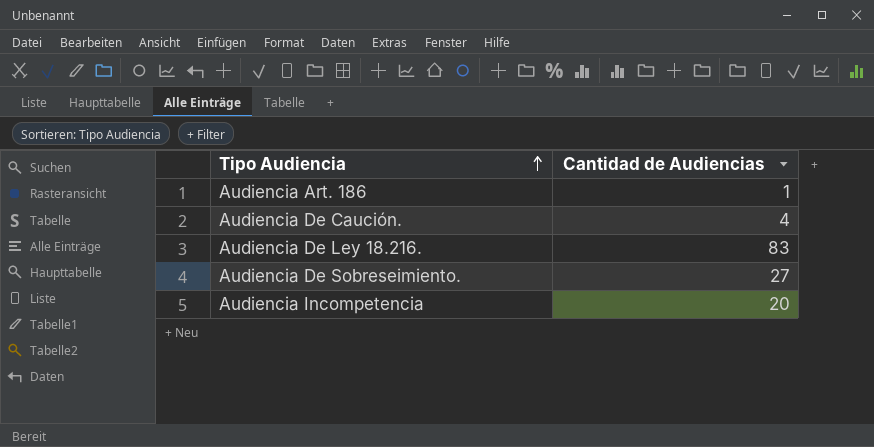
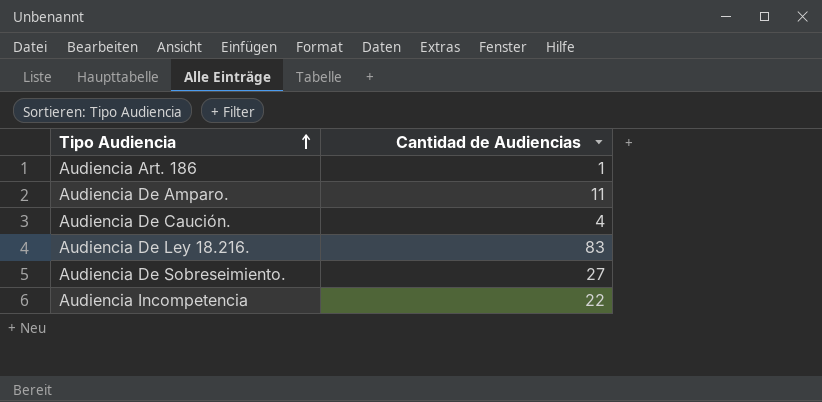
row Audiencia De Amparo.: none -> 11
Audiencia Incompetencia | Cantidad de Audiencias: 20 -> 22

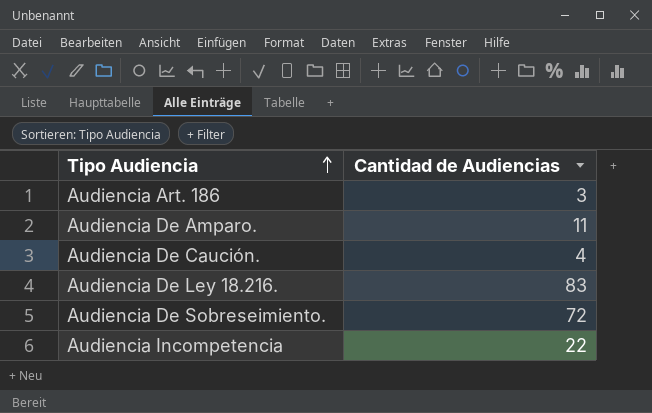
Audiencia Art. 186 | Cantidad de Audiencias: 1 -> 3
Audiencia De Sobreseimiento. | Cantidad de Audiencias: 27 -> 72

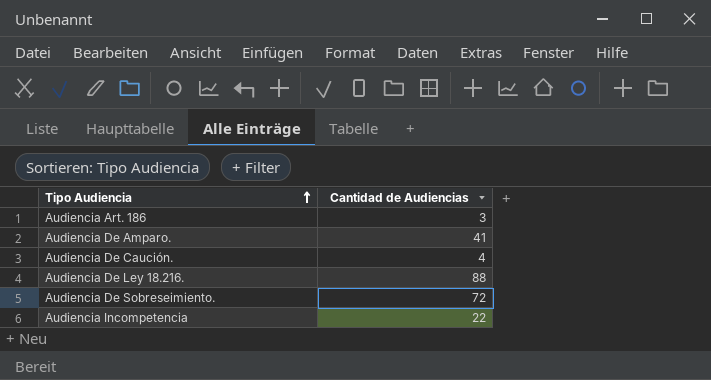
Audiencia De Amparo. | Cantidad de Audiencias: 11 -> 41
Audiencia De Ley 18.216. | Cantidad de Audiencias: 83 -> 88

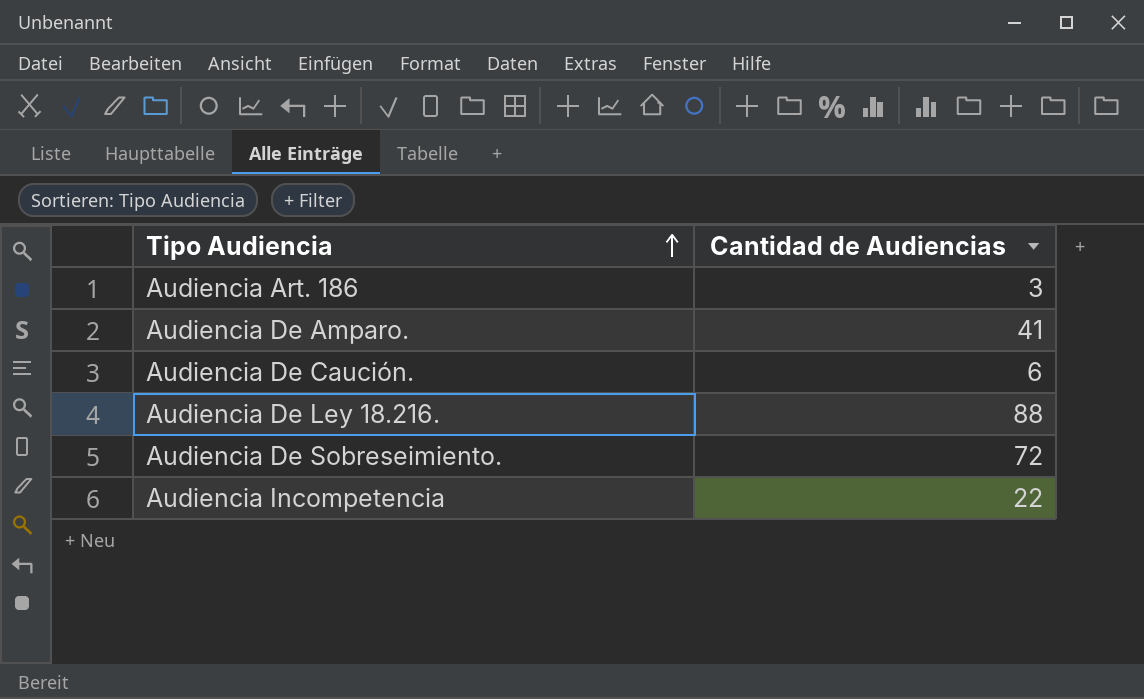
Audiencia De Caución. | Cantidad de Audiencias: 4 -> 6

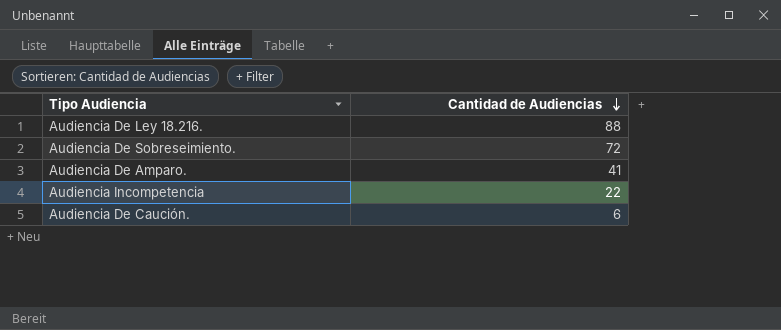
row order: Tipo Audiencia ascending -> Cantidad de Audiencias descending
row Audiencia Art. 186: 3 -> none

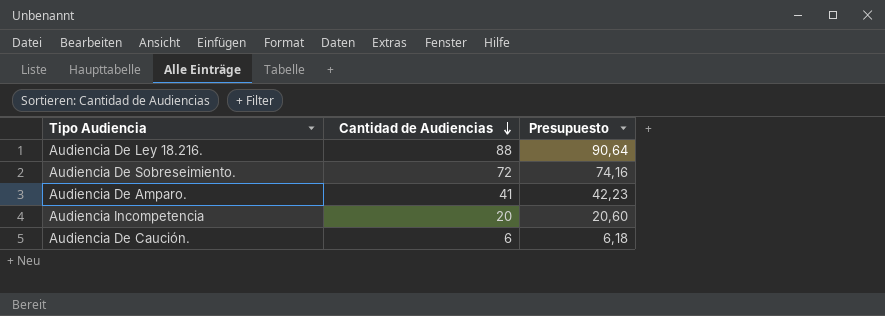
column Presupuesto | formula: none -> [Cantidad de Audiencias] * 1,03
Audiencia Incompetencia | Cantidad de Audiencias: 22 -> 20

